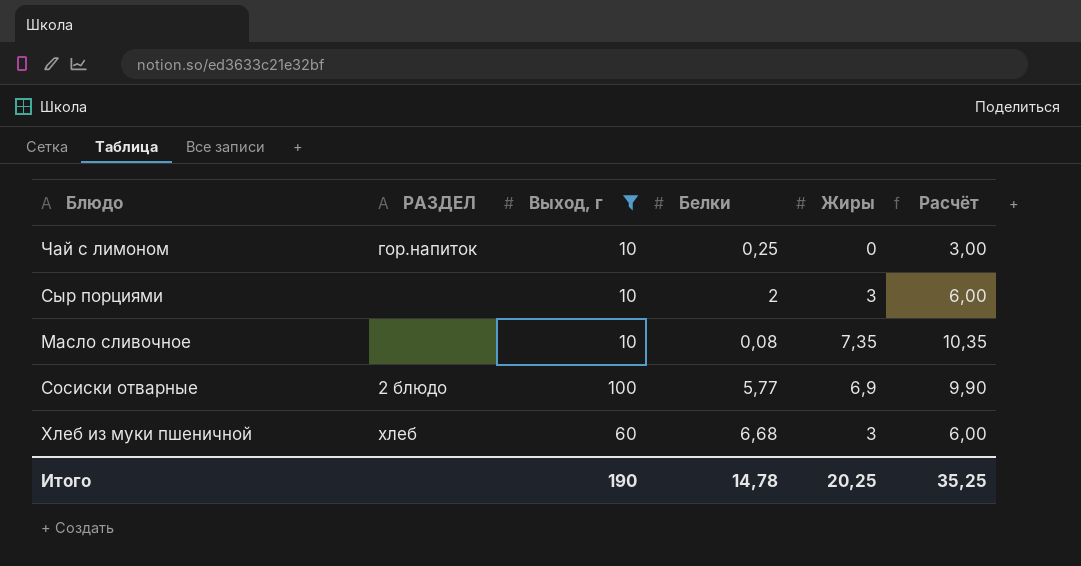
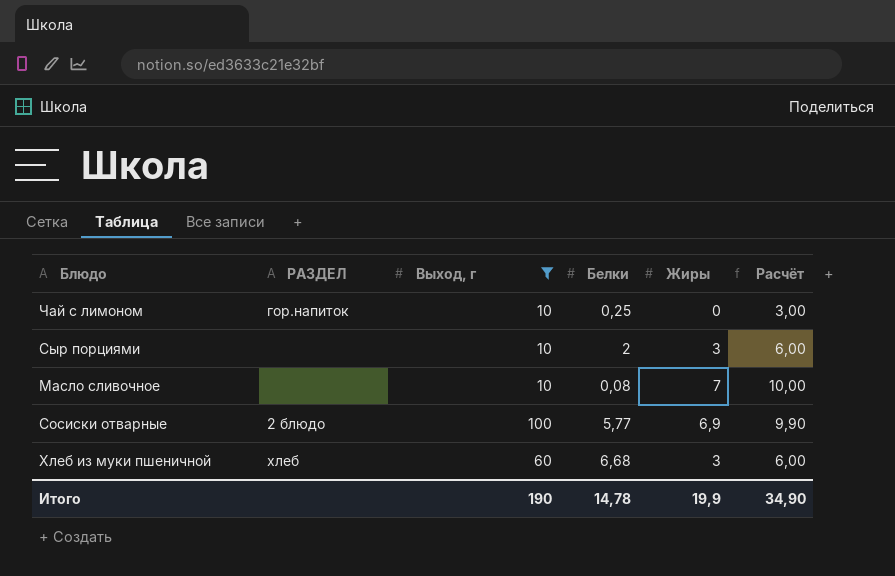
Масло сливочное | Жиры: 7,35 -> 7
Масло сливочное | Расчёт: 10,35 -> 10,00
Итого | Жиры: 20,25 -> 19,9
Итого | Расчёт: 35,25 -> 34,90

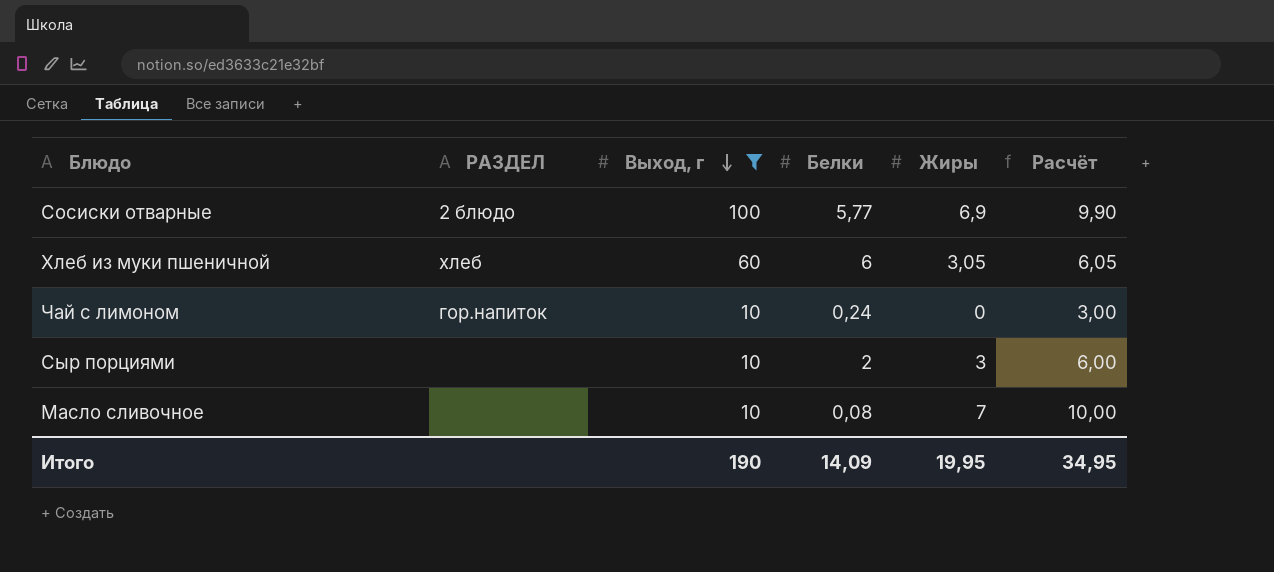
row order: none -> Выход, г descending
Хлеб из муки пшеничной | Белки: 6,68 -> 6
Хлеб из муки пшеничной | Жиры: 3 -> 3,05
Хлеб из муки пшеничной | Расчёт: 6,00 -> 6,05
Чай с лимоном | Белки: 0,25 -> 0,24
Итого | Белки: 14,78 -> 14,09
Итого | Жиры: 19,9 -> 19,95
Итого | Расчёт: 34,90 -> 34,95

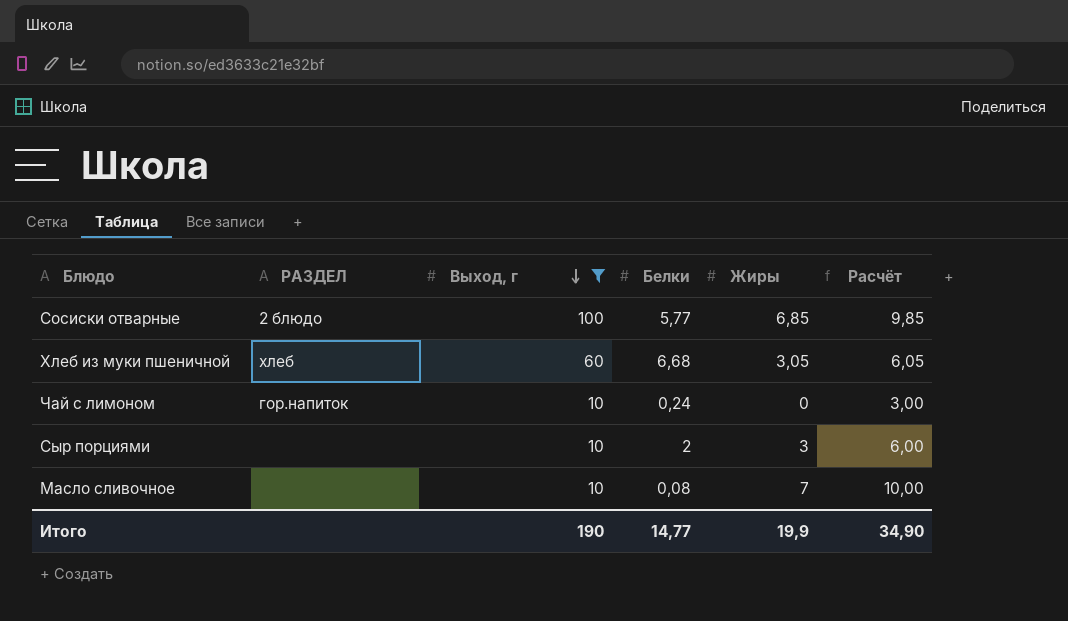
Сосиски отварные | Жиры: 6,9 -> 6,85
Сосиски отварные | Расчёт: 9,90 -> 9,85
Хлеб из муки пшеничной | Белки: 6 -> 6,68
Итого | Белки: 14,09 -> 14,77
Итого | Жиры: 19,95 -> 19,9
Итого | Расчёт: 34,95 -> 34,90

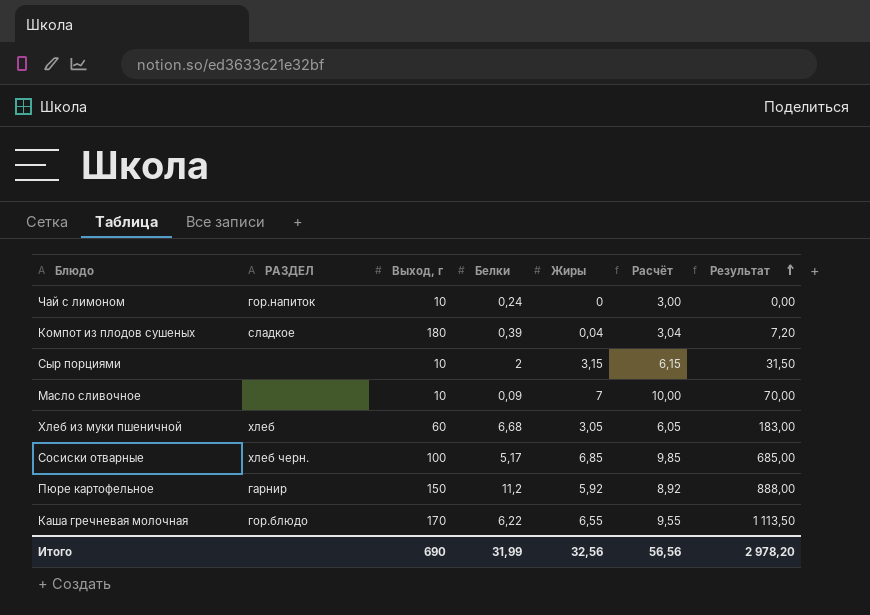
filter: Выход, г <= 100 -> none
row order: Выход, г descending -> Результат ascending
column Результат | formula: none -> [Выход, г] * [Жиры]
Сыр порциями | Жиры: 3 -> 3,15
Сыр порциями | Расчёт: 6,00 -> 6,15
Масло сливочное | Белки: 0,08 -> 0,09
Сосиски отварные | РАЗДЕЛ: 2 блюдо -> хлеб черн.
Сосиски отварные | Белки: 5,77 -> 5,17
Итого | Выход, г: 190 -> 690
Итого | Белки: 14,77 -> 31,99
Итого | Жиры: 19,9 -> 32,56
Итого | Расчёт: 34,90 -> 56,56

